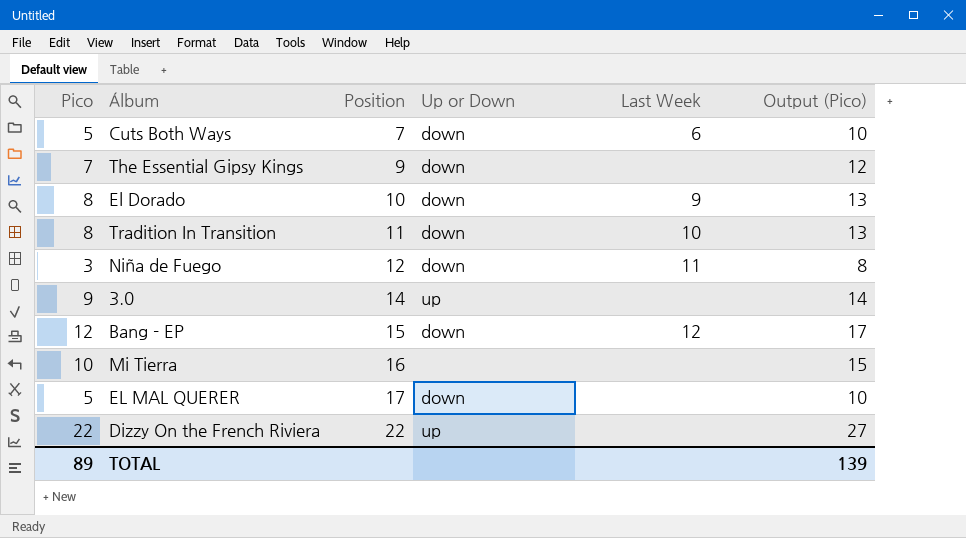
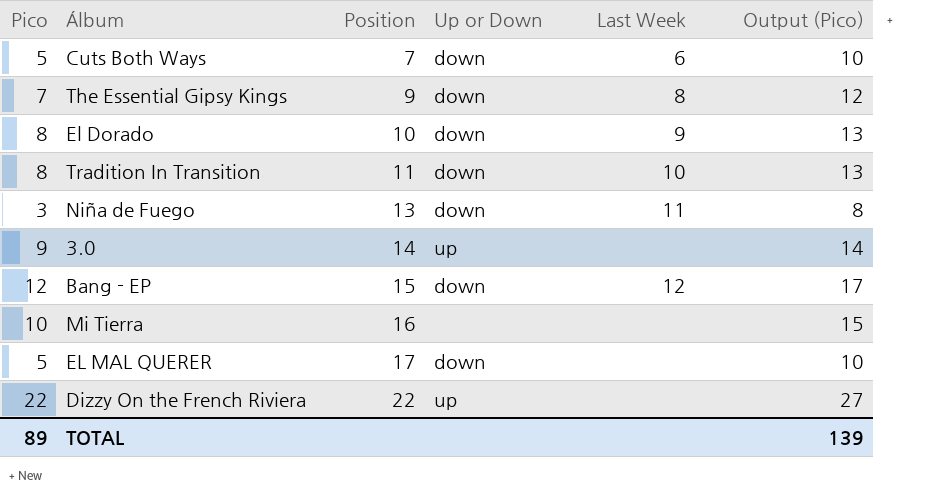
The Essential Gipsy Kings | Last Week: none -> 8
Niña de Fuego | Position: 12 -> 13

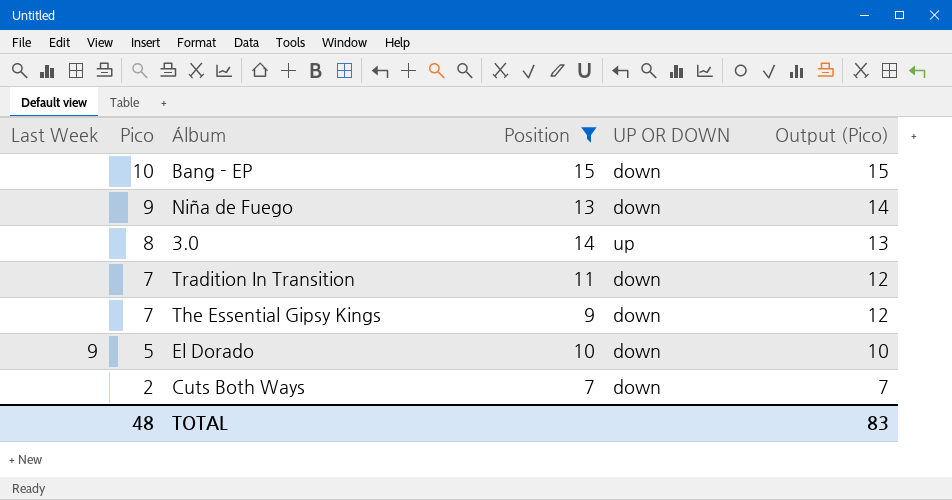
filter: none -> Position <= 15
row order: Position ascending -> Pico descending
column Last Week | position: 5 -> 1
column name: Up or Down -> UP OR DOWN
Bang - EP | Last Week: 12 -> none
Bang - EP | Pico: 12 -> 10
Bang - EP | Output (Pico): 17 -> 15
Niña de Fuego | Last Week: 11 -> none
Niña de Fuego | Pico: 3 -> 9
Niña de Fuego | Output (Pico): 8 -> 14
3.0 | Pico: 9 -> 8
3.0 | Output (Pico): 14 -> 13
Tradition In Transition | Last Week: 10 -> none
Tradition In Transition | Pico: 8 -> 7
Tradition In Transition | Output (Pico): 13 -> 12
The Essential Gipsy Kings | Last Week: 8 -> none
El Dorado | Pico: 8 -> 5
El Dorado | Output (Pico): 13 -> 10
Cuts Both Ways | Last Week: 6 -> none
Cuts Both Ways | Pico: 5 -> 2
Cuts Both Ways | Output (Pico): 10 -> 7
TOTAL | Pico: 89 -> 48
TOTAL | Output (Pico): 139 -> 83

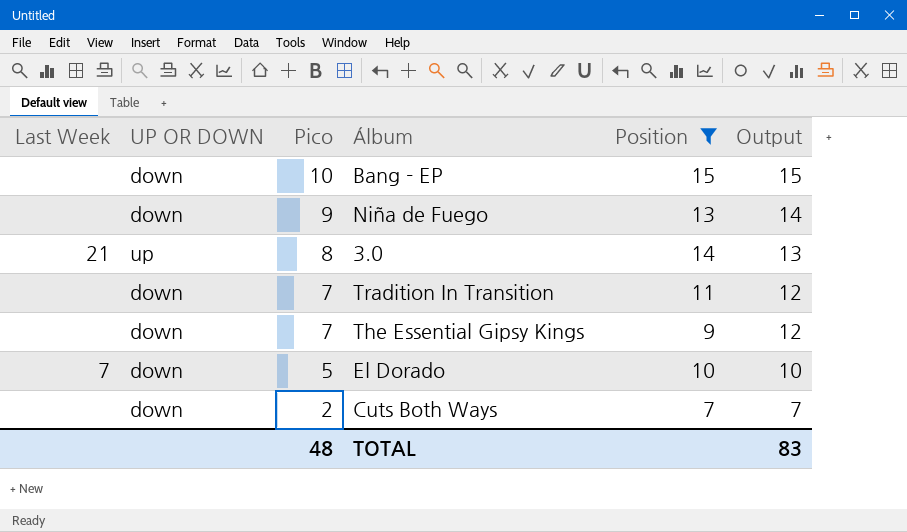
column UP OR DOWN | position: 5 -> 2
column name: Output (Pico) -> Output
3.0 | Last Week: none -> 21
El Dorado | Last Week: 9 -> 7

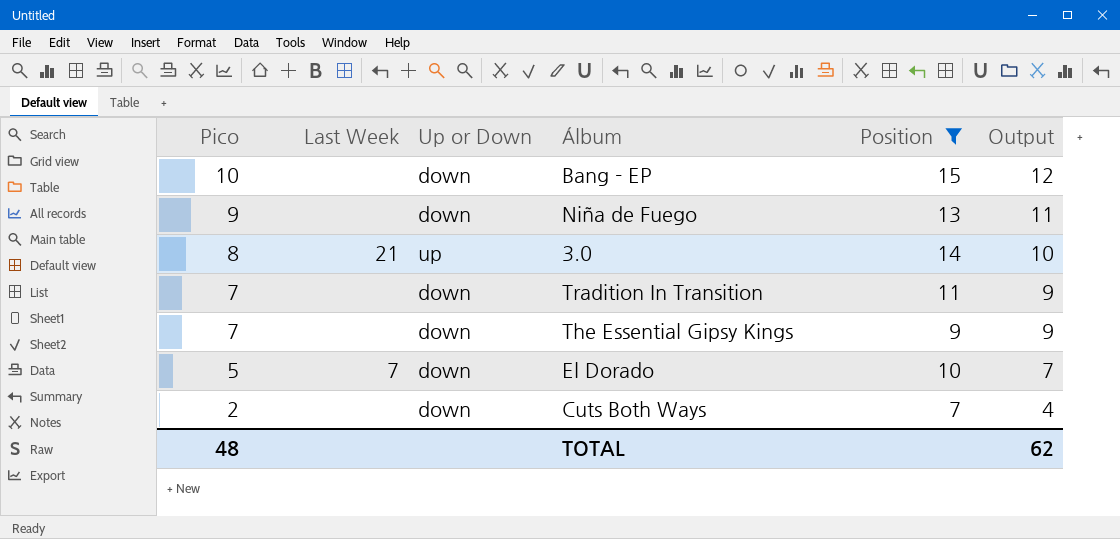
column Pico | position: 3 -> 1
column name: UP OR DOWN -> Up or Down
column Output | formula: [Pico] + 5 -> [Pico] + 2
TOTAL | Output: 83 -> 62

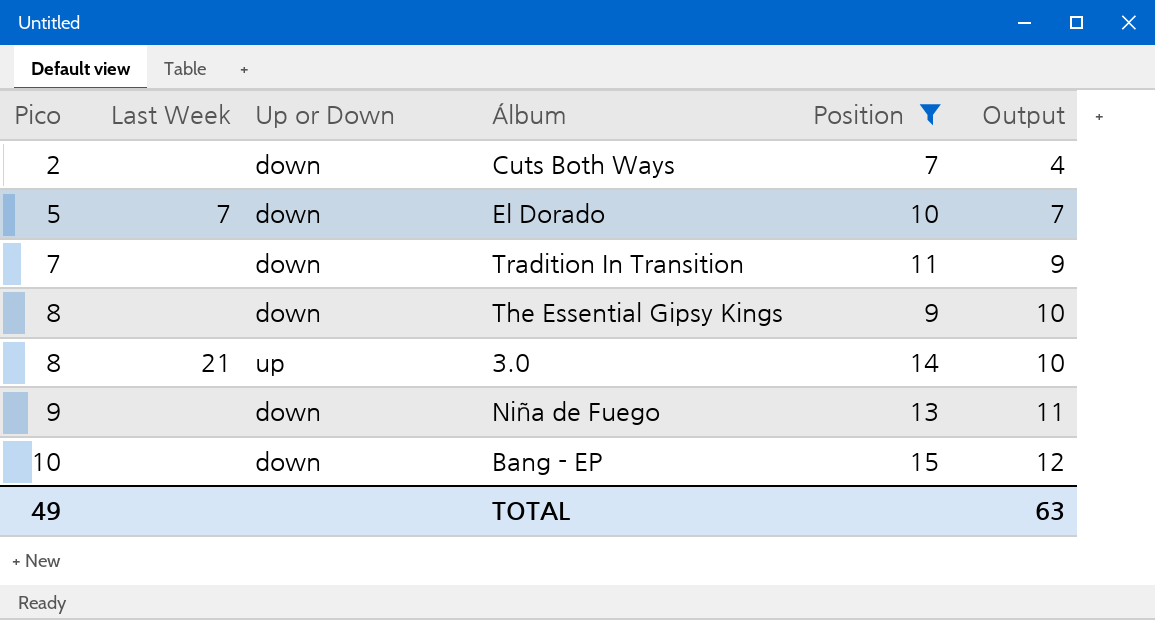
row order: Pico descending -> Pico ascending
The Essential Gipsy Kings | Pico: 7 -> 8
The Essential Gipsy Kings | Output: 9 -> 10
TOTAL | Pico: 48 -> 49
TOTAL | Output: 62 -> 63

